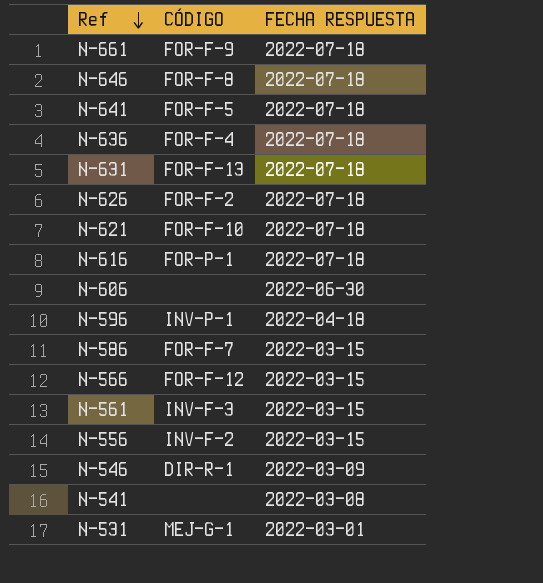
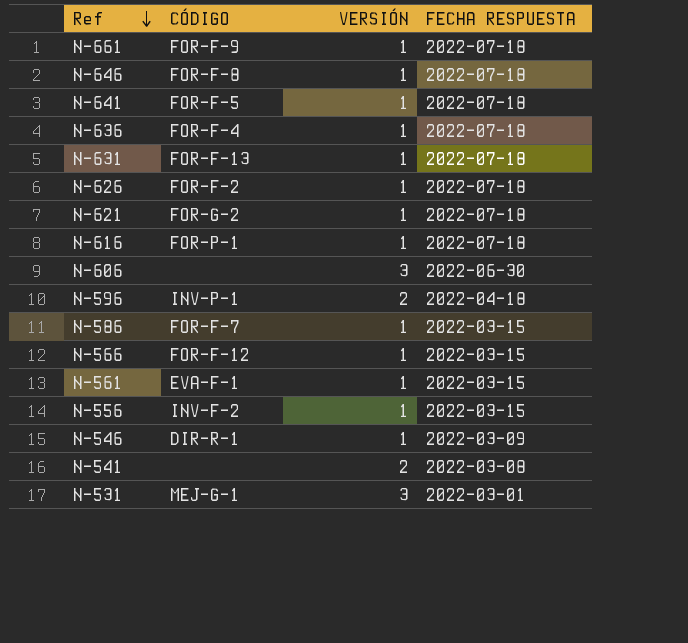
column VERSIÓN | position: none -> 3
N-621 | CÓDIGO: FOR-F-10 -> FOR-G-2
N-561 | CÓDIGO: INV-F-3 -> EVA-F-1

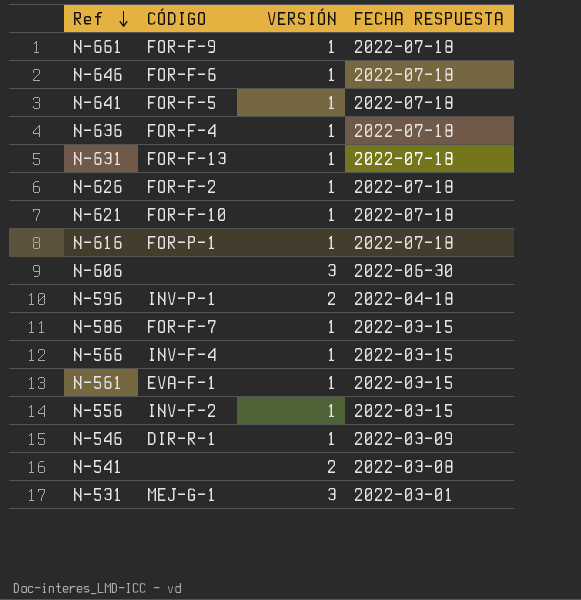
N-646 | CÓDIGO: FOR-F-8 -> FOR-F-6
N-621 | CÓDIGO: FOR-G-2 -> FOR-F-10
N-566 | CÓDIGO: FOR-F-12 -> INV-F-4

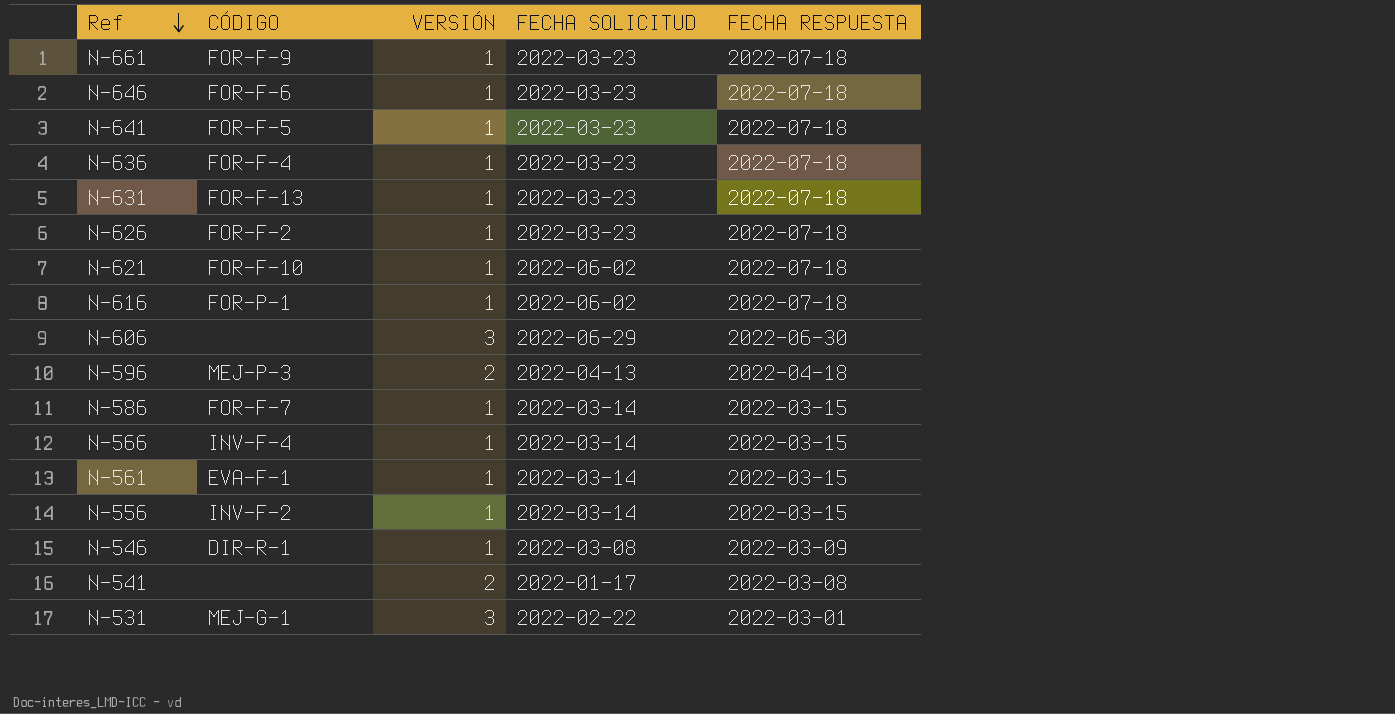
column FECHA SOLICITUD | position: none -> 4
N-596 | CÓDIGO: INV-P-1 -> MEJ-P-3

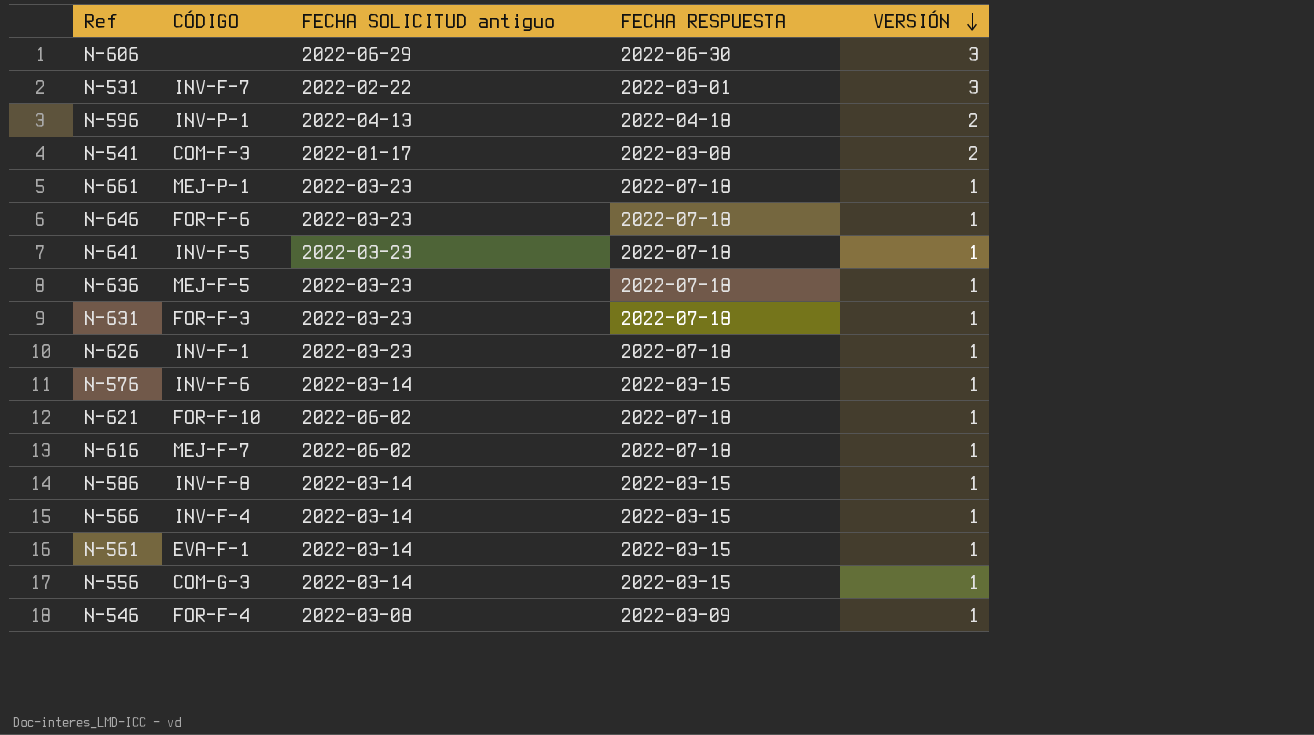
row order: Ref descending -> VERSIÓN descending
column name: FECHA SOLICITUD -> FECHA SOLICITUD antiguo
column VERSIÓN | position: 3 -> 5
N-531 | CÓDIGO: MEJ-G-1 -> INV-F-7
N-596 | CÓDIGO: MEJ-P-3 -> INV-P-1
N-541 | CÓDIGO: none -> COM-F-3
N-661 | CÓDIGO: FOR-F-9 -> MEJ-P-1
N-641 | CÓDIGO: FOR-F-5 -> INV-F-5
N-636 | CÓDIGO: FOR-F-4 -> MEJ-F-5
N-631 | CÓDIGO: FOR-F-13 -> FOR-F-3
N-626 | CÓDIGO: FOR-F-2 -> INV-F-1
row N-576: none -> INV-F-6 | 2022-03-14 | 2022-03-15 | 1
N-616 | CÓDIGO: FOR-P-1 -> MEJ-F-7
N-586 | CÓDIGO: FOR-F-7 -> INV-F-8
N-556 | CÓDIGO: INV-F-2 -> COM-G-3
N-546 | CÓDIGO: DIR-R-1 -> FOR-F-4

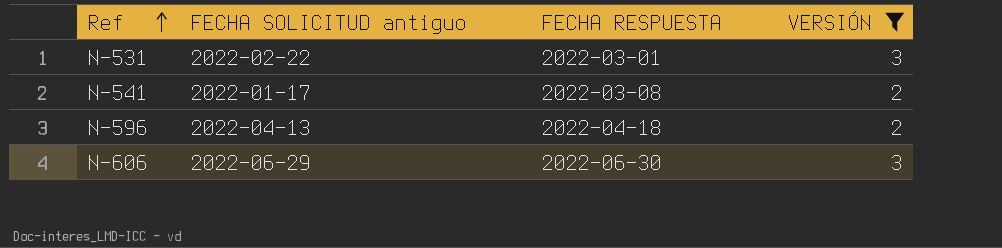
filter: none -> VERSIÓN != 1
row order: VERSIÓN descending -> Ref ascending
column CÓDIGO | position: 2 -> none

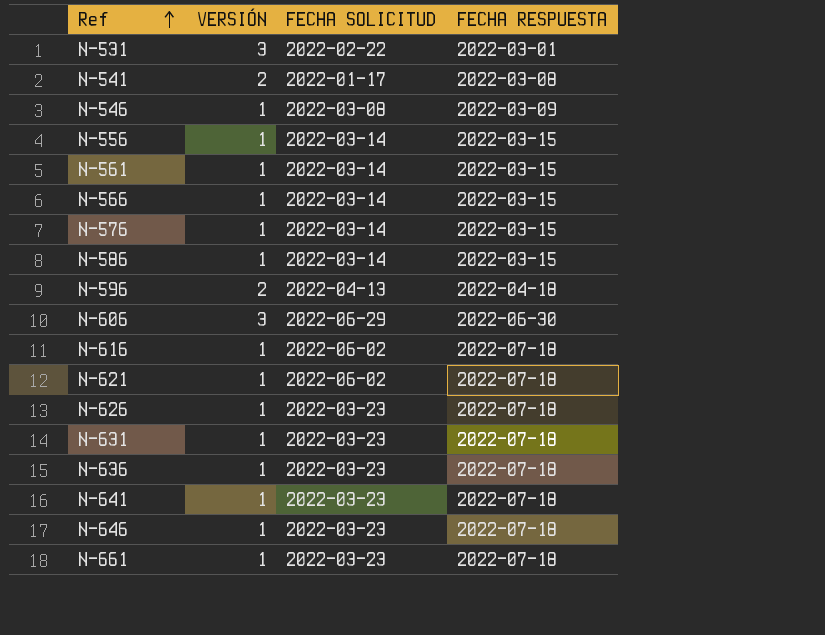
filter: VERSIÓN != 1 -> none
column VERSIÓN | position: 4 -> 2
column name: FECHA SOLICITUD antiguo -> FECHA SOLICITUD

